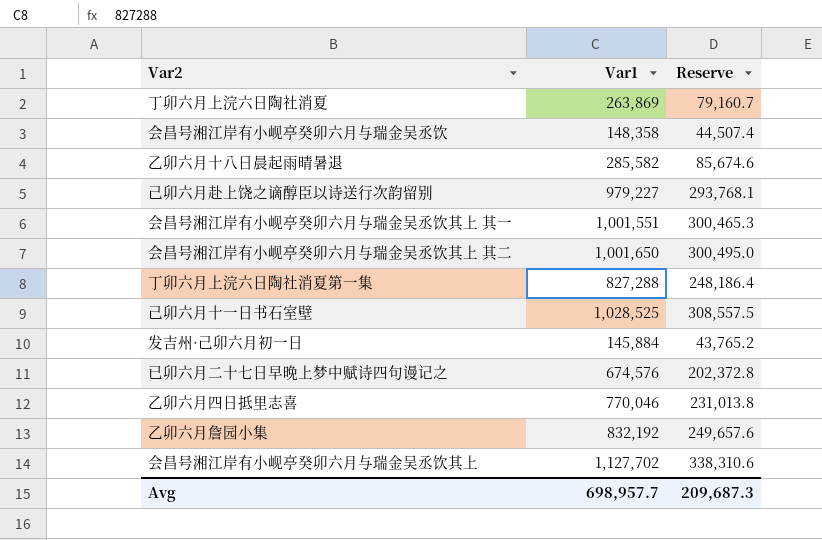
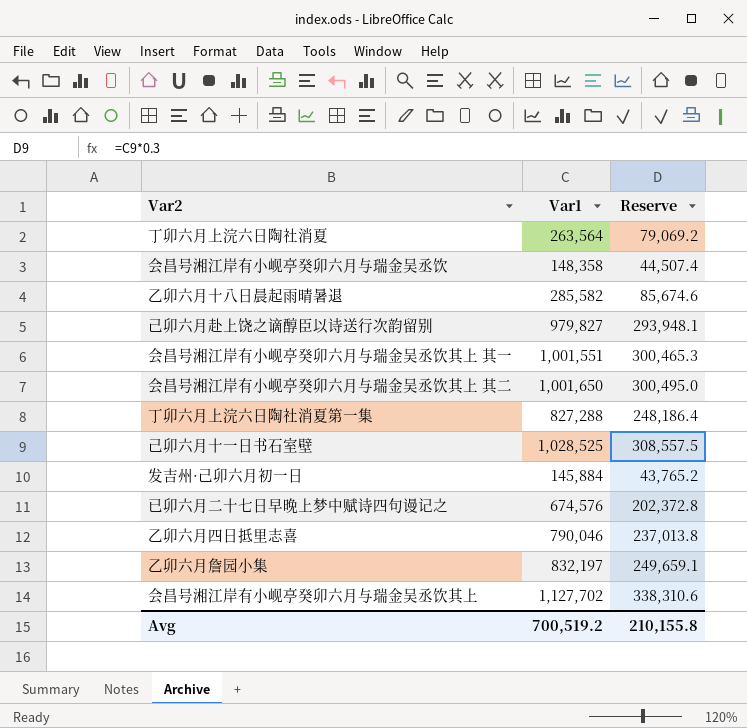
丁卯六月上浣六日陶社消夏 | Var1: 263,869 -> 263,564
丁卯六月上浣六日陶社消夏 | Reserve: 79,160.7 -> 79,069.2
己卯六月赴上饶之谪醇臣以诗送行次韵留别 | Var1: 979,227 -> 979,827
己卯六月赴上饶之谪醇臣以诗送行次韵留别 | Reserve: 293,768.1 -> 293,948.1
乙卯六月四日抵里志喜 | Var1: 770,046 -> 790,046
乙卯六月四日抵里志喜 | Reserve: 231,013.8 -> 237,013.8
乙卯六月詹园小集 | Var1: 832,192 -> 832,197
乙卯六月詹园小集 | Reserve: 249,657.6 -> 249,659.1
Avg | Var1: 698,957.7 -> 700,519.2
Avg | Reserve: 209,687.3 -> 210,155.8

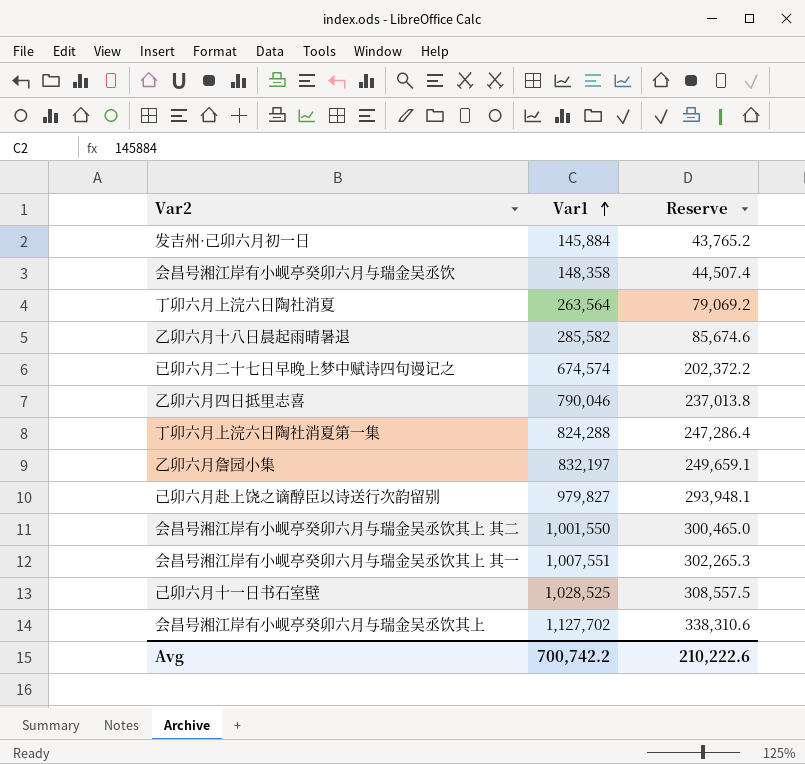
row order: none -> Var1 ascending
已卯六月二十七日早晚上梦中赋诗四句谩记之 | Var1: 674,576 -> 674,574
已卯六月二十七日早晚上梦中赋诗四句谩记之 | Reserve: 202,372.8 -> 202,372.2
丁卯六月上浣六日陶社消夏第一集 | Var1: 827,288 -> 824,288
丁卯六月上浣六日陶社消夏第一集 | Reserve: 248,186.4 -> 247,286.4
会昌号湘江岸有小岘亭癸卯六月与瑞金吴丞饮其上 其二 | Var1: 1,001,650 -> 1,001,550
会昌号湘江岸有小岘亭癸卯六月与瑞金吴丞饮其上 其二 | Reserve: 300,495.0 -> 300,465.0
会昌号湘江岸有小岘亭癸卯六月与瑞金吴丞饮其上 其一 | Var1: 1,001,551 -> 1,007,551
会昌号湘江岸有小岘亭癸卯六月与瑞金吴丞饮其上 其一 | Reserve: 300,465.3 -> 302,265.3
Avg | Var1: 700,519.2 -> 700,742.2
Avg | Reserve: 210,155.8 -> 210,222.6

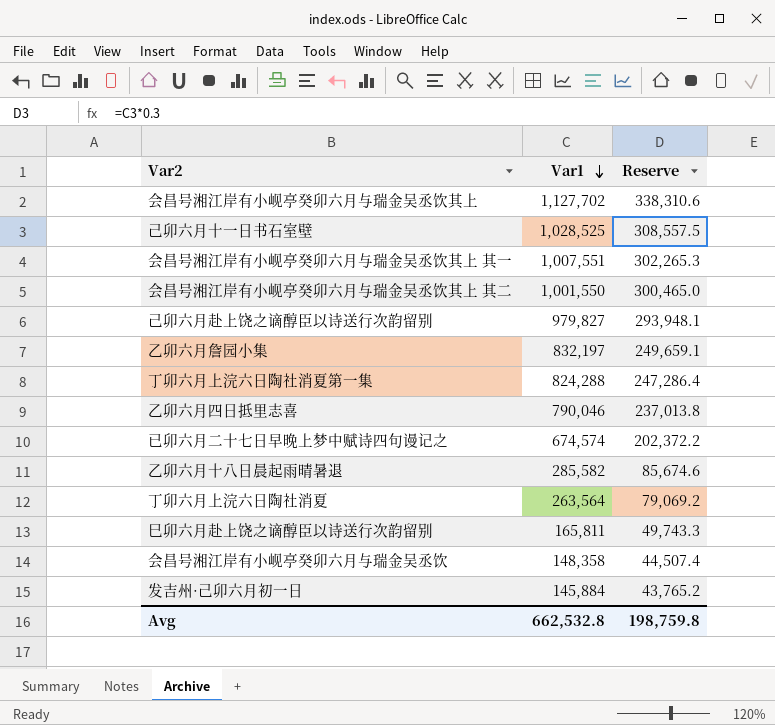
row order: Var1 ascending -> Var1 descending
row 巳卯六月赴上饶之谪醇臣以诗送行次韵留别: none -> 165,811 | 49,743.3
Avg | Var1: 700,742.2 -> 662,532.8
Avg | Reserve: 210,222.6 -> 198,759.8

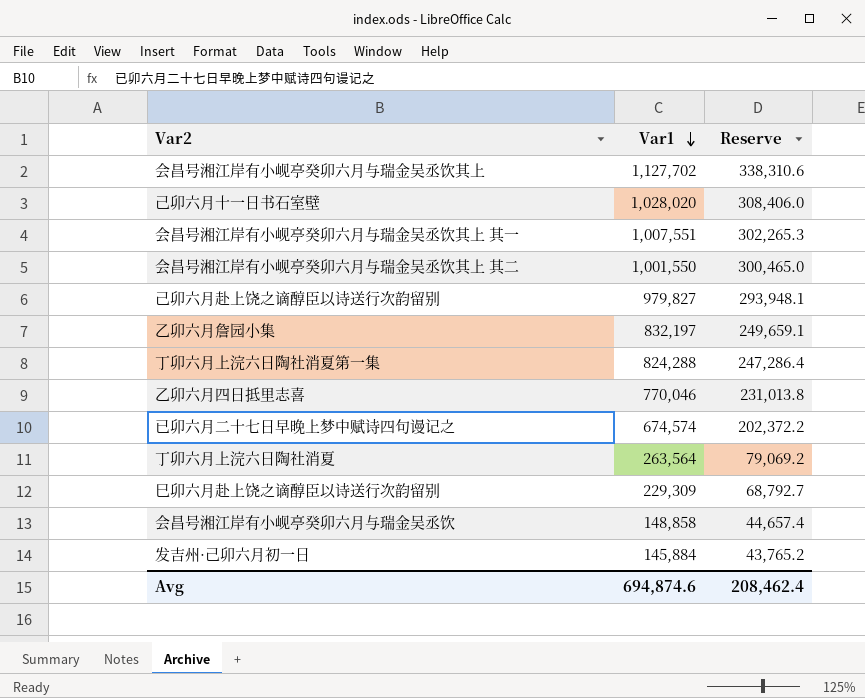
row 乙卯六月十八日晨起雨晴暑退: 285,582 | 85,674.6 -> none
己卯六月十一日书石室壁 | Var1: 1,028,525 -> 1,028,020
己卯六月十一日书石室壁 | Reserve: 308,557.5 -> 308,406.0
乙卯六月四日抵里志喜 | Var1: 790,046 -> 770,046
乙卯六月四日抵里志喜 | Reserve: 237,013.8 -> 231,013.8
巳卯六月赴上饶之谪醇臣以诗送行次韵留别 | Var1: 165,811 -> 229,309
巳卯六月赴上饶之谪醇臣以诗送行次韵留别 | Reserve: 49,743.3 -> 68,792.7
会昌号湘江岸有小岘亭癸卯六月与瑞金吴丞饮 | Var1: 148,358 -> 148,858
会昌号湘江岸有小岘亭癸卯六月与瑞金吴丞饮 | Reserve: 44,507.4 -> 44,657.4
Avg | Var1: 662,532.8 -> 694,874.6
Avg | Reserve: 198,759.8 -> 208,462.4

